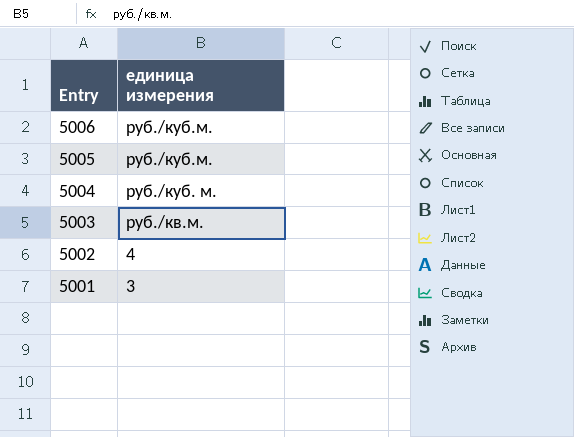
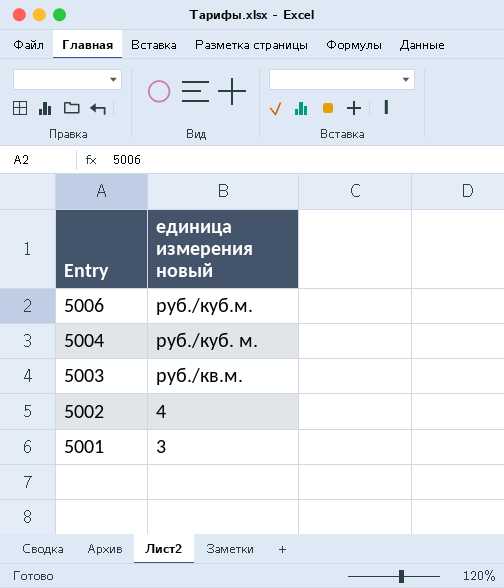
column name: единица измерения -> единица измерения новый
row 5005: руб./куб.м. -> none

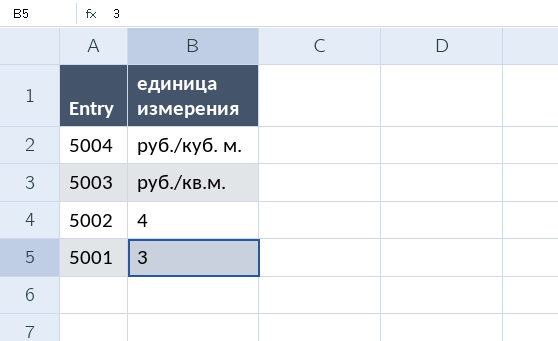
column name: единица измерения новый -> единица измерения
row 5006: руб./куб.м. -> none

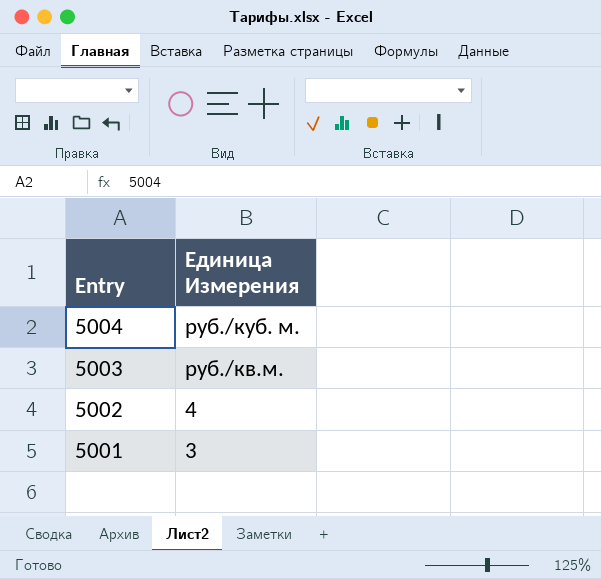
column name: единица измерения -> Единица Измерения

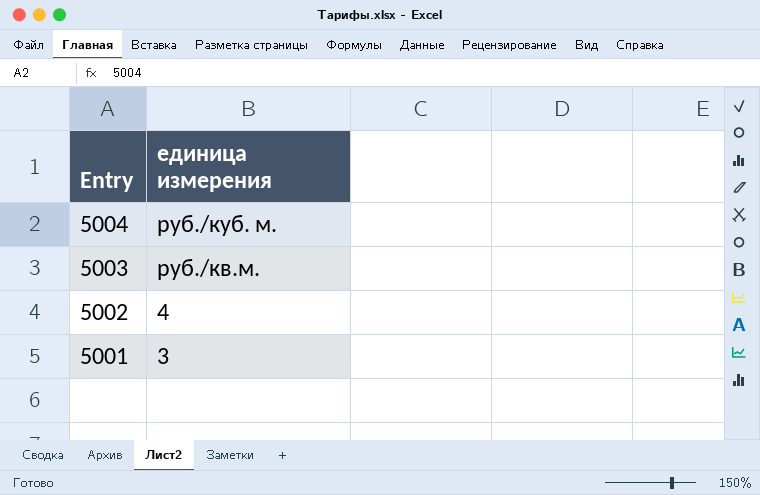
column name: Единица Измерения -> единица измерения

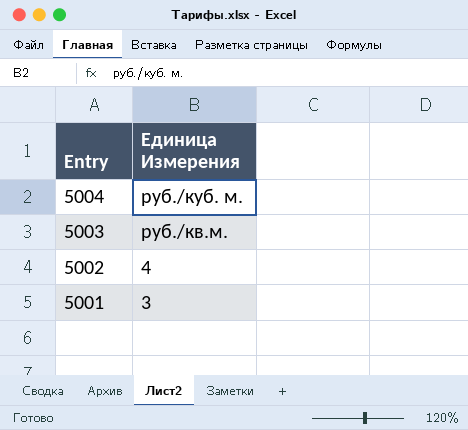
column name: единица измерения -> Единица Измерения

